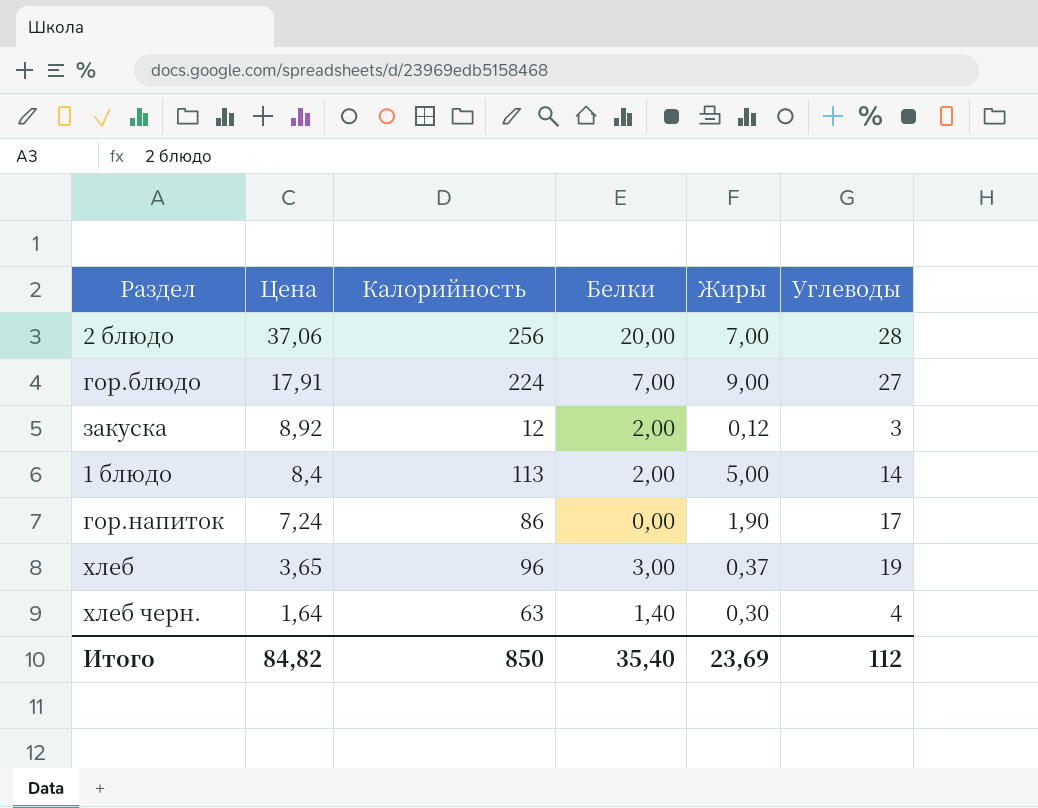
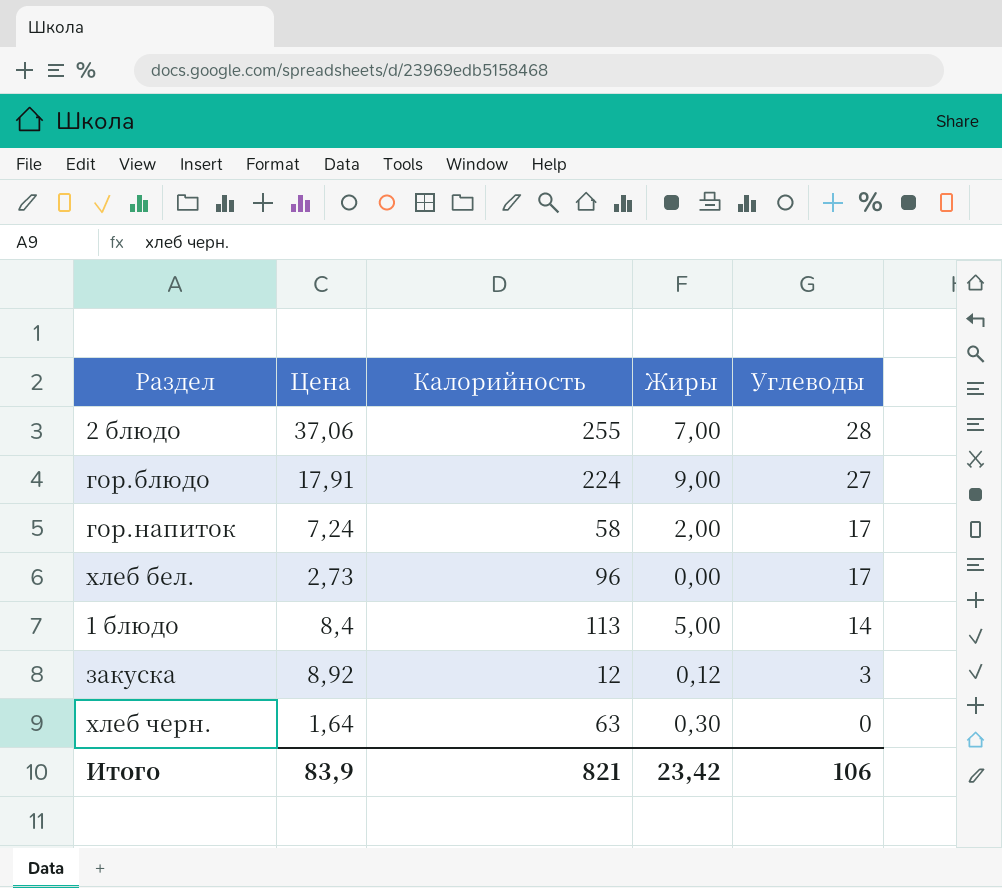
row order: Цена descending -> Углеводы descending
column Белки | position: 4 -> none
row хлеб: 3,65 | 96 | 3,00 | 0,37 | 19 -> none
2 блюдо | Калорийность: 256 -> 255
гор.напиток | Калорийность: 86 -> 58
гор.напиток | Жиры: 1,90 -> 2,00
row хлеб бел.: none -> 2,73 | 96 | 0,00 | 17
хлеб черн. | Углеводы: 4 -> 0
Итого | Цена: 84,82 -> 83,9
Итого | Калорийность: 850 -> 821
Итого | Жиры: 23,69 -> 23,42
Итого | Углеводы: 112 -> 106

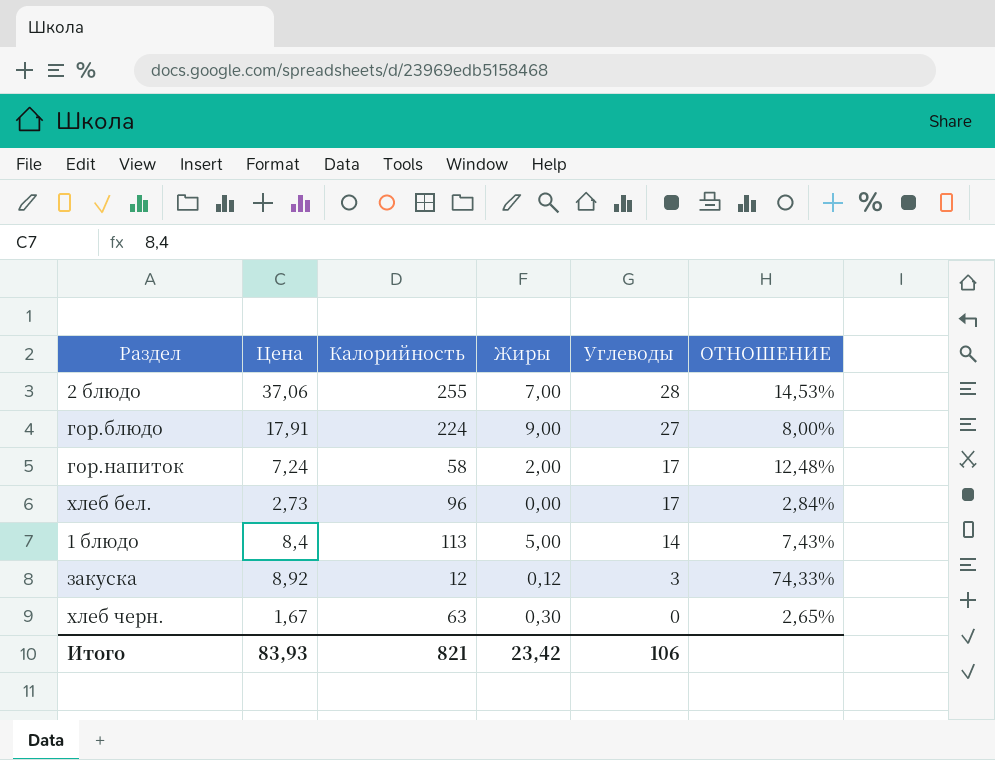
column ОТНОШЕНИЕ | formula: none -> [Цена] / [Калорийность]
хлеб черн. | Цена: 1,64 -> 1,67
Итого | Цена: 83,9 -> 83,93

